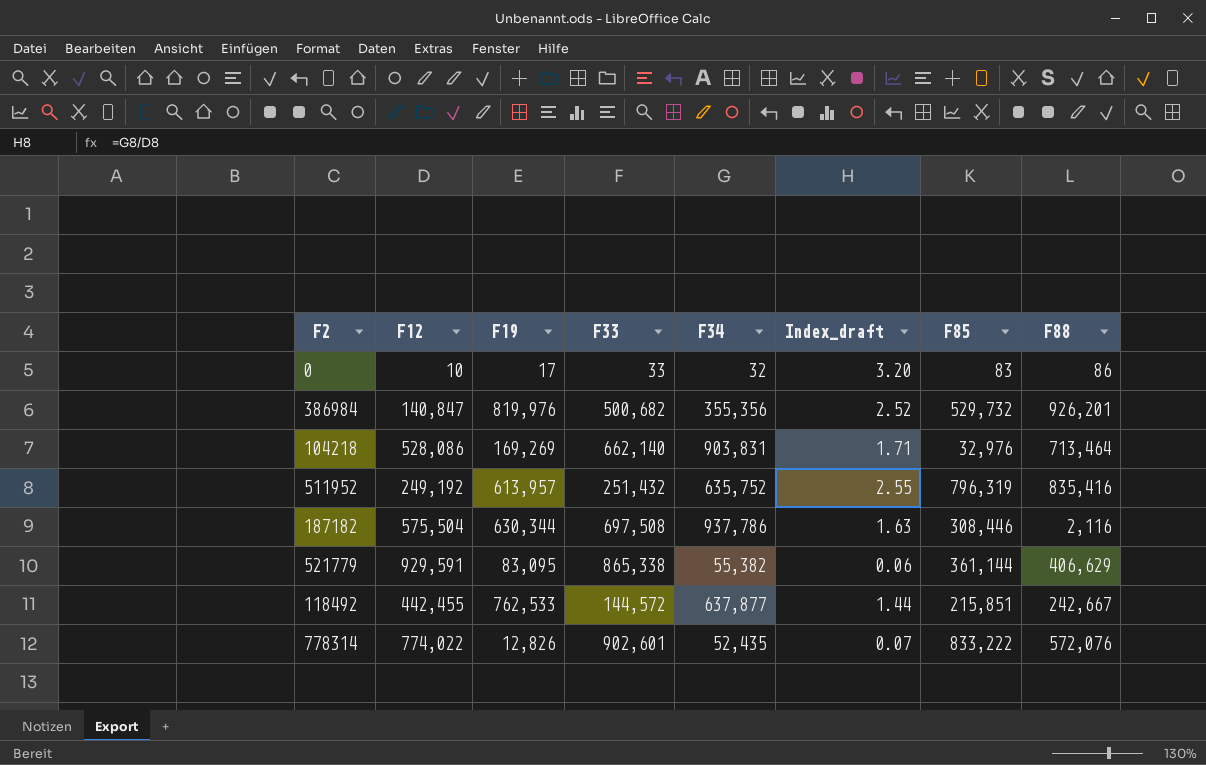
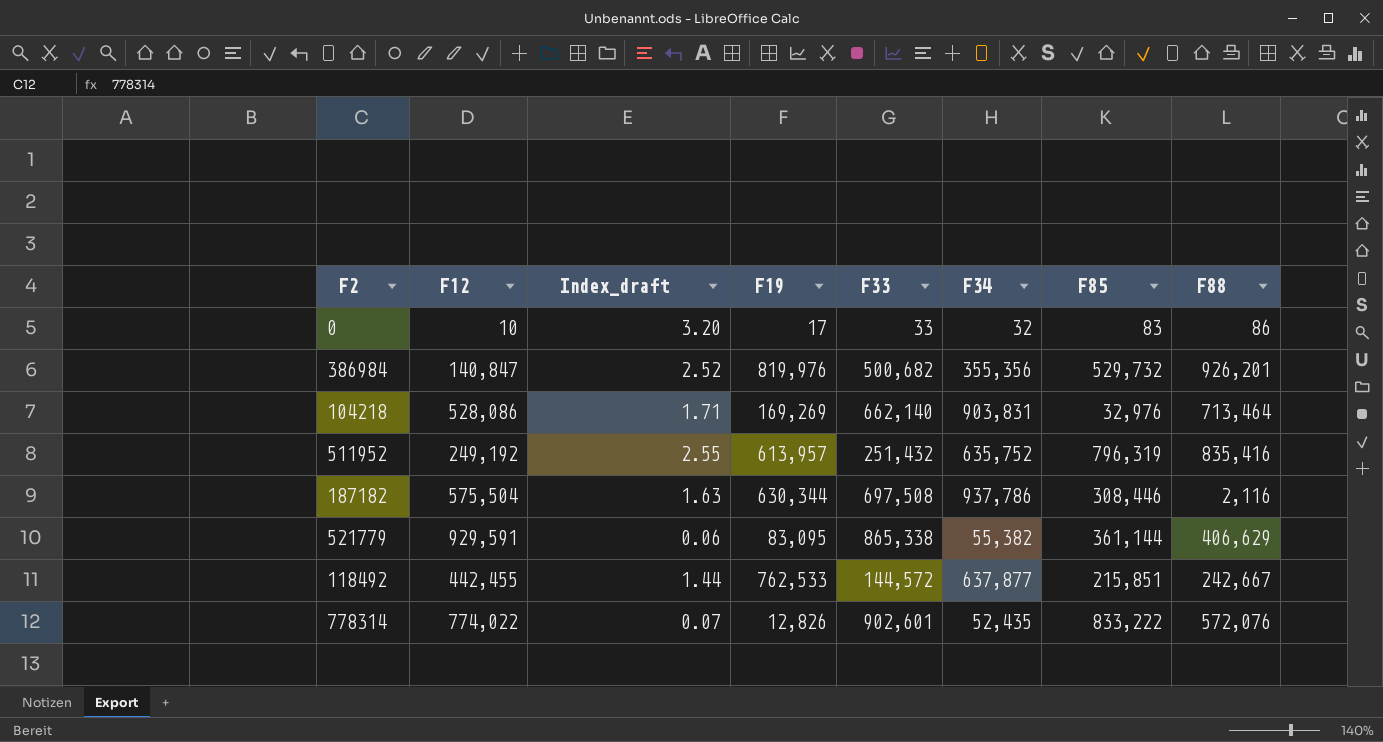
column Index_draft | position: 6 -> 3

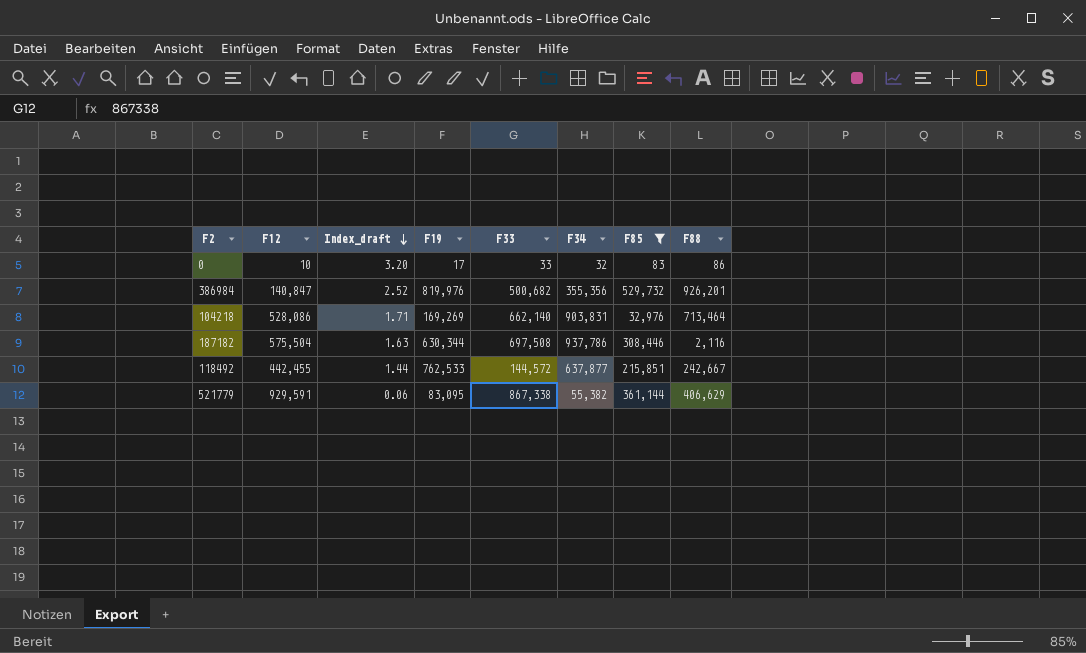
filter: none -> F85 <= 529,732
row order: none -> Index_draft descending
521779 | F33: 865,338 -> 867,338

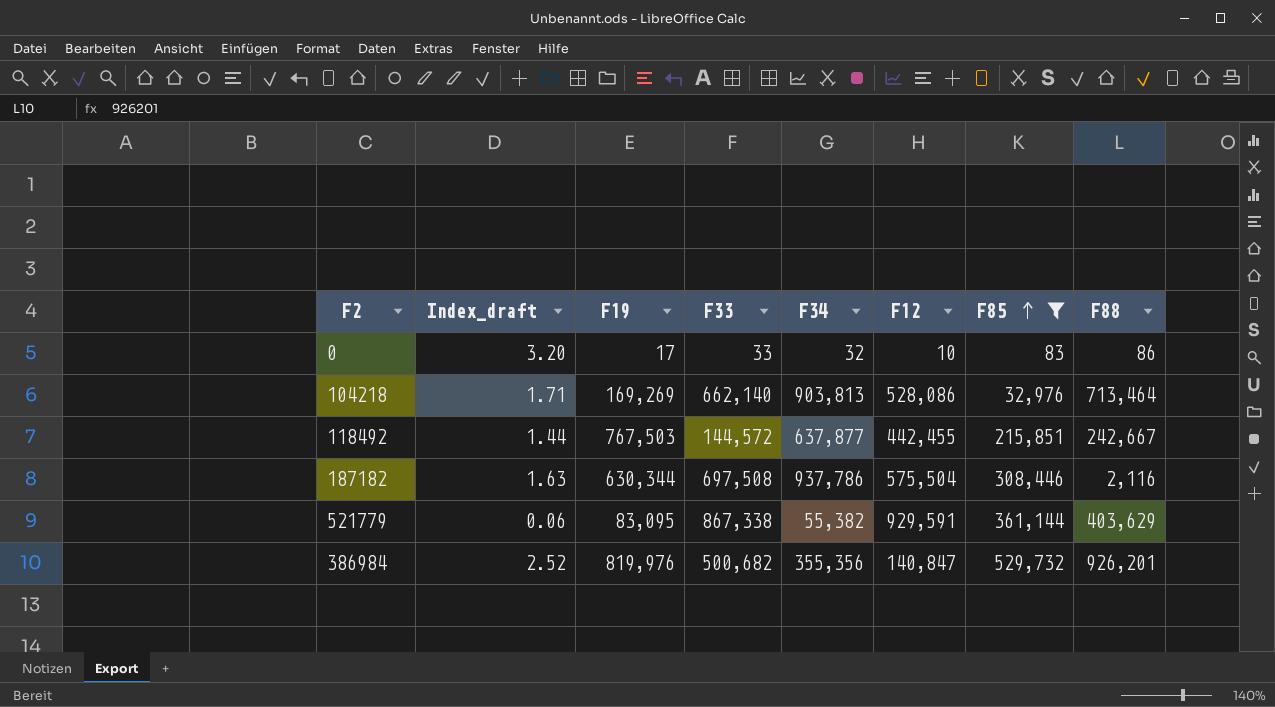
row order: Index_draft descending -> F85 ascending
column F12 | position: 2 -> 6
104218 | F34: 903,831 -> 903,813
118492 | F19: 762,533 -> 767,503
521779 | F88: 406,629 -> 403,629

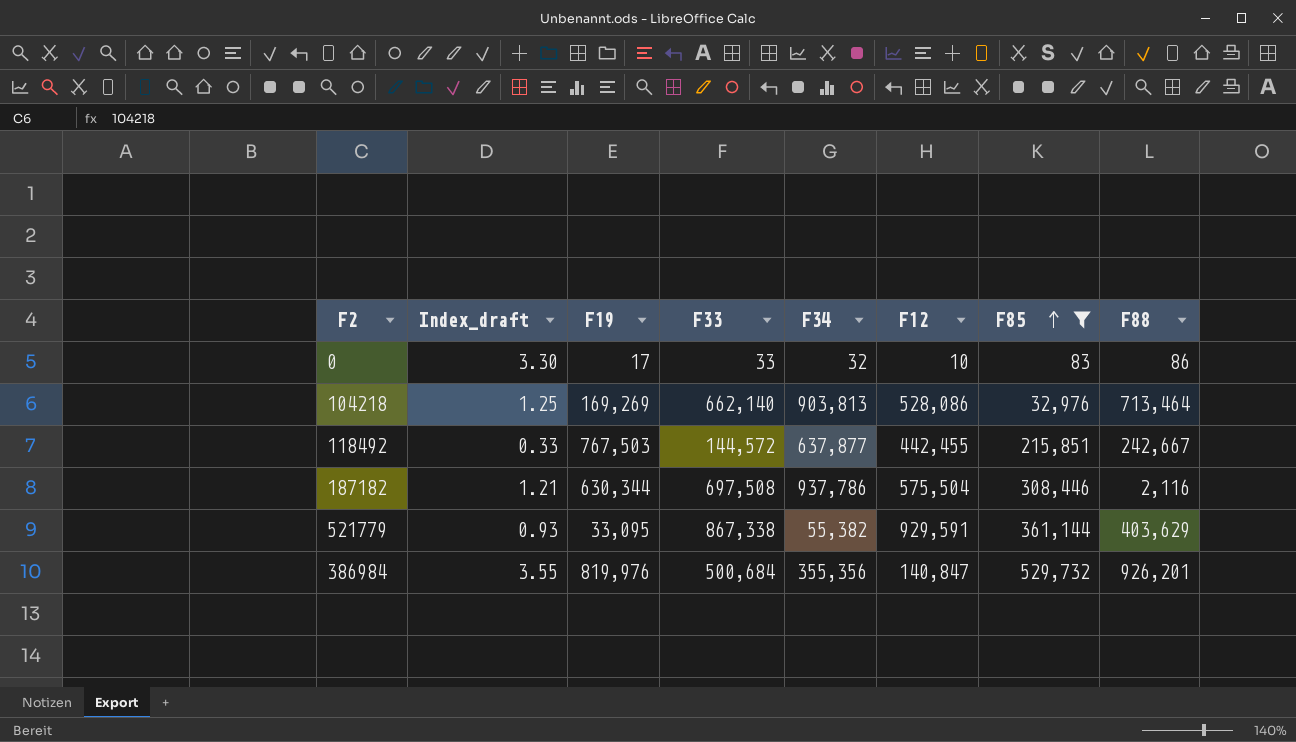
column Index_draft | formula: [F34] / [F12] -> [F33] / [F12]
521779 | F19: 83,095 -> 33,095
386984 | F33: 500,682 -> 500,684

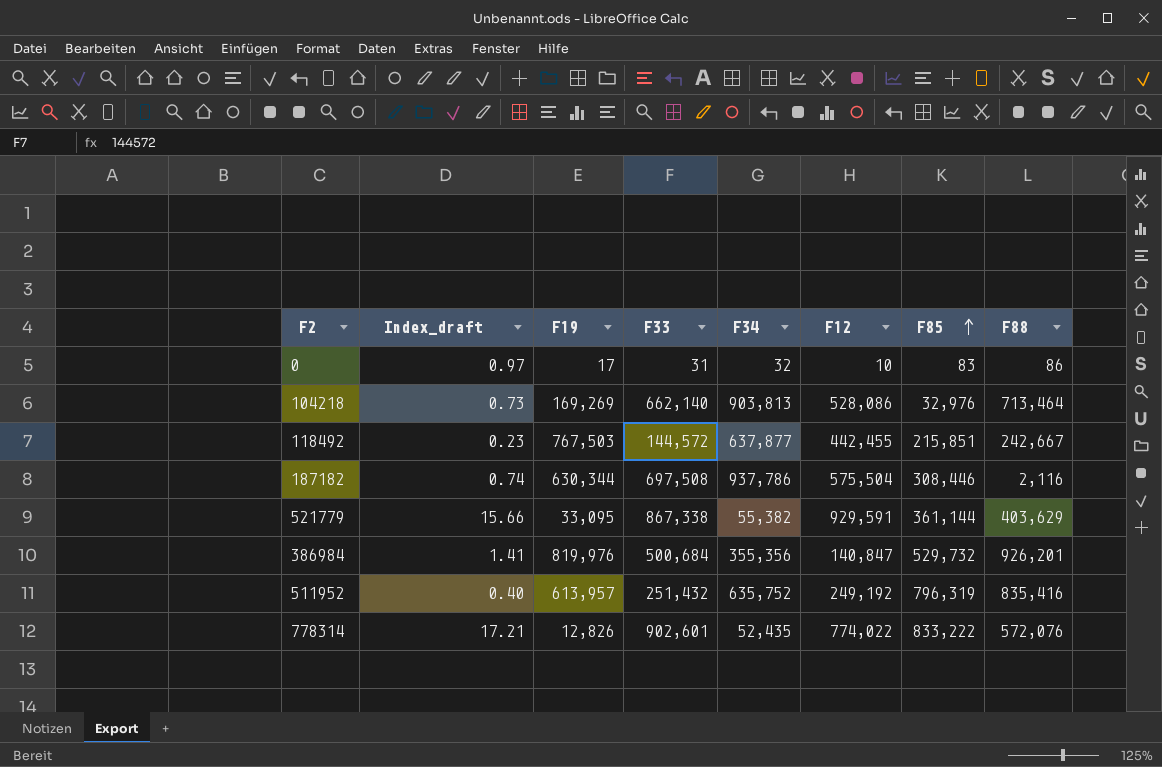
filter: F85 <= 529,732 -> none
column Index_draft | formula: [F33] / [F12] -> [F33] / [F34]
0 | F33: 33 -> 31

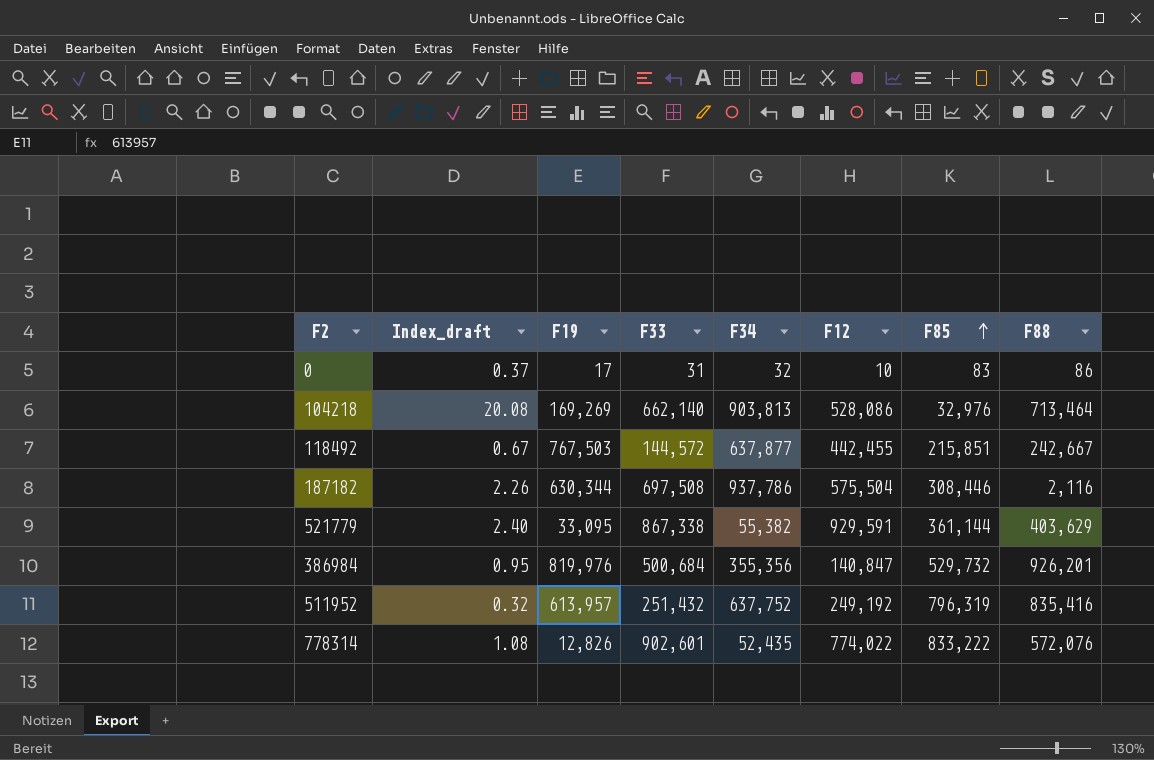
column Index_draft | formula: [F33] / [F34] -> [F33] / [F85]
511952 | F34: 635,752 -> 637,752

